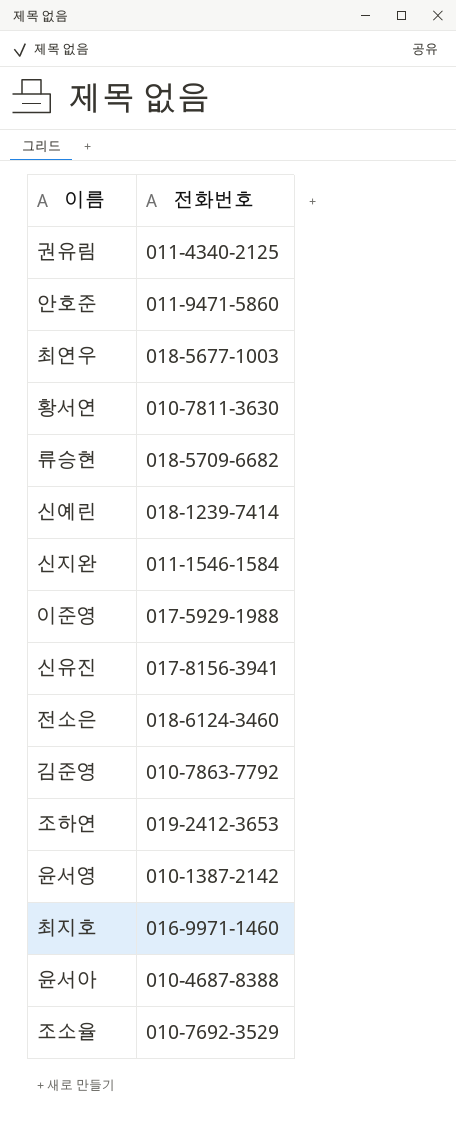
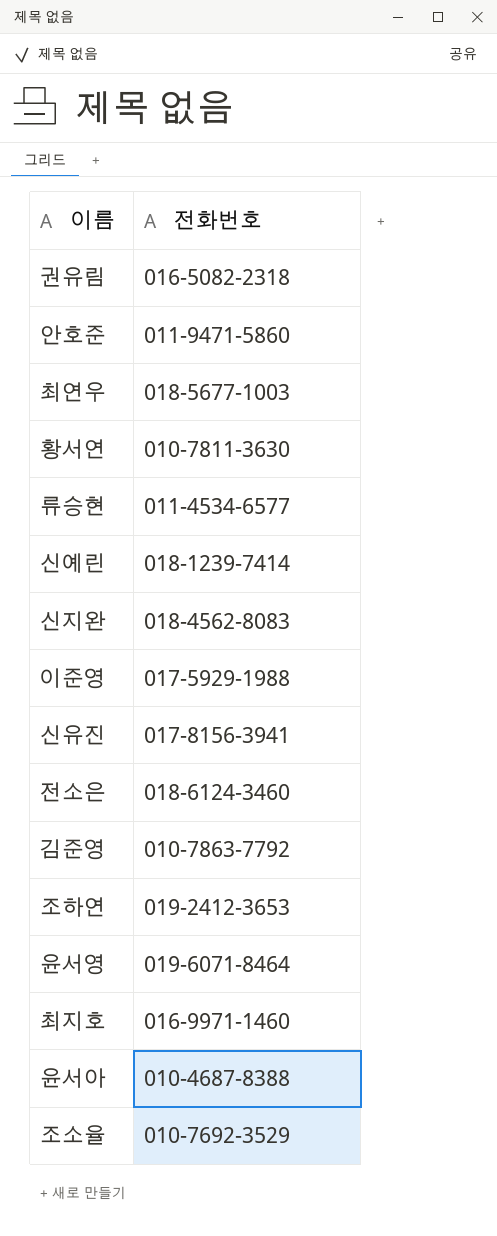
권유림 | 전화번호: 011-4340-2125 -> 016-5082-2318
류승현 | 전화번호: 018-5709-6682 -> 011-4534-6577
신지완 | 전화번호: 011-1546-1584 -> 018-4562-8083
윤서영 | 전화번호: 010-1387-2142 -> 019-6071-8464

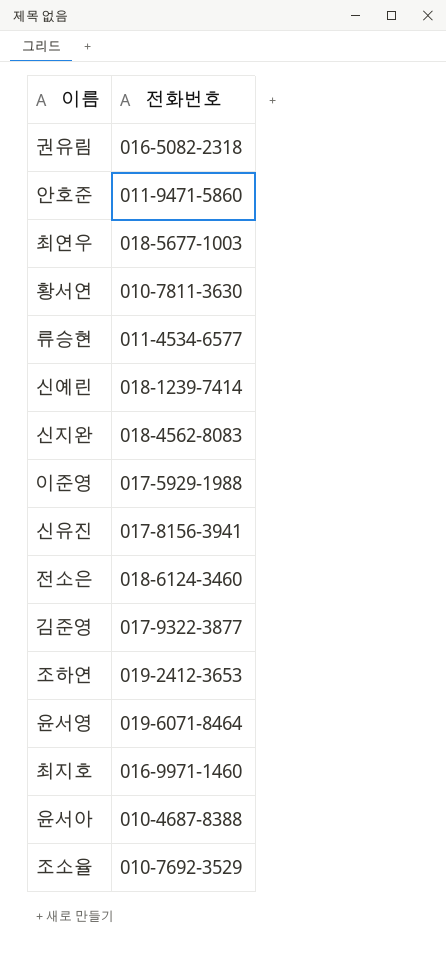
김준영 | 전화번호: 010-7863-7792 -> 017-9322-3877

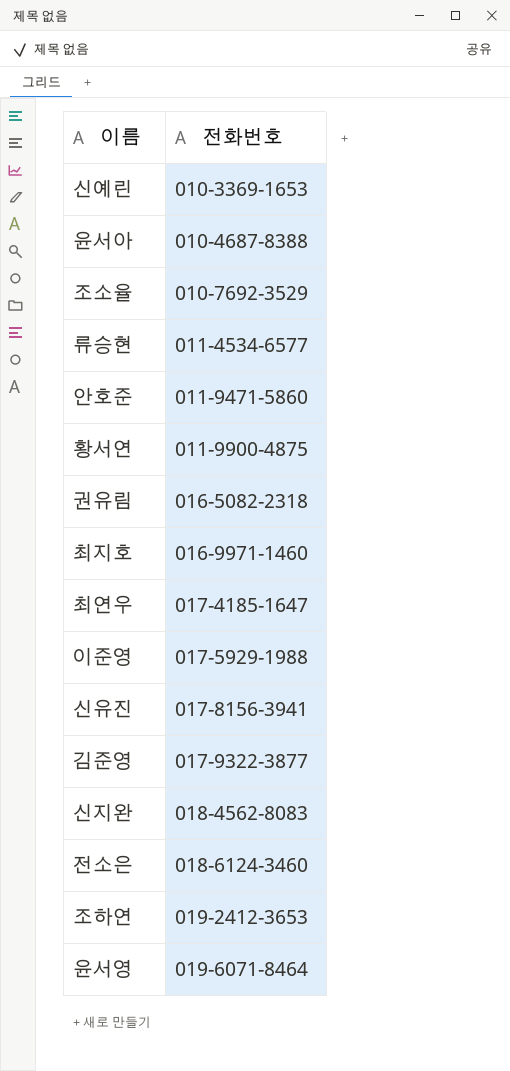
row order: none -> 전화번호 ascending
신예린 | 전화번호: 018-1239-7414 -> 010-3369-1653
황서연 | 전화번호: 010-7811-3630 -> 011-9900-4875
최연우 | 전화번호: 018-5677-1003 -> 017-4185-1647

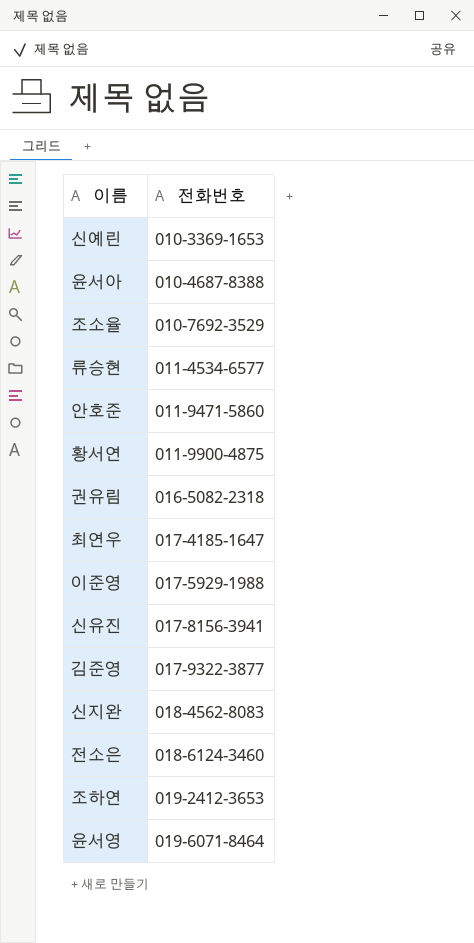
row 최지호: 016-9971-1460 -> none

